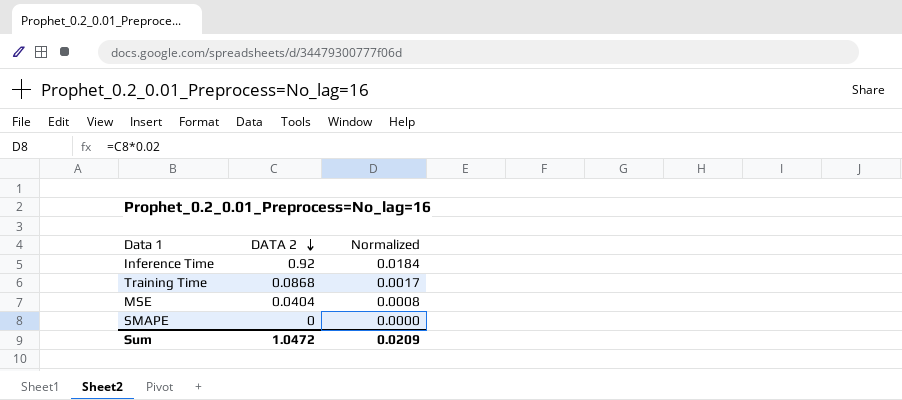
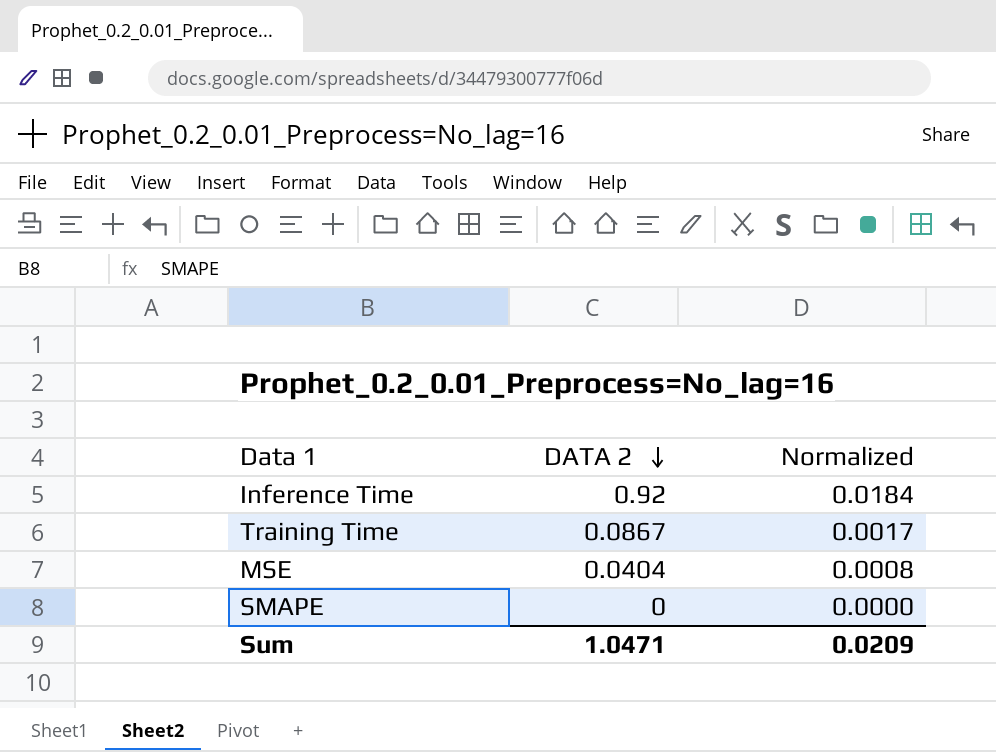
Training Time | DATA 2: 0.0868 -> 0.0867
Sum | DATA 2: 1.0472 -> 1.0471

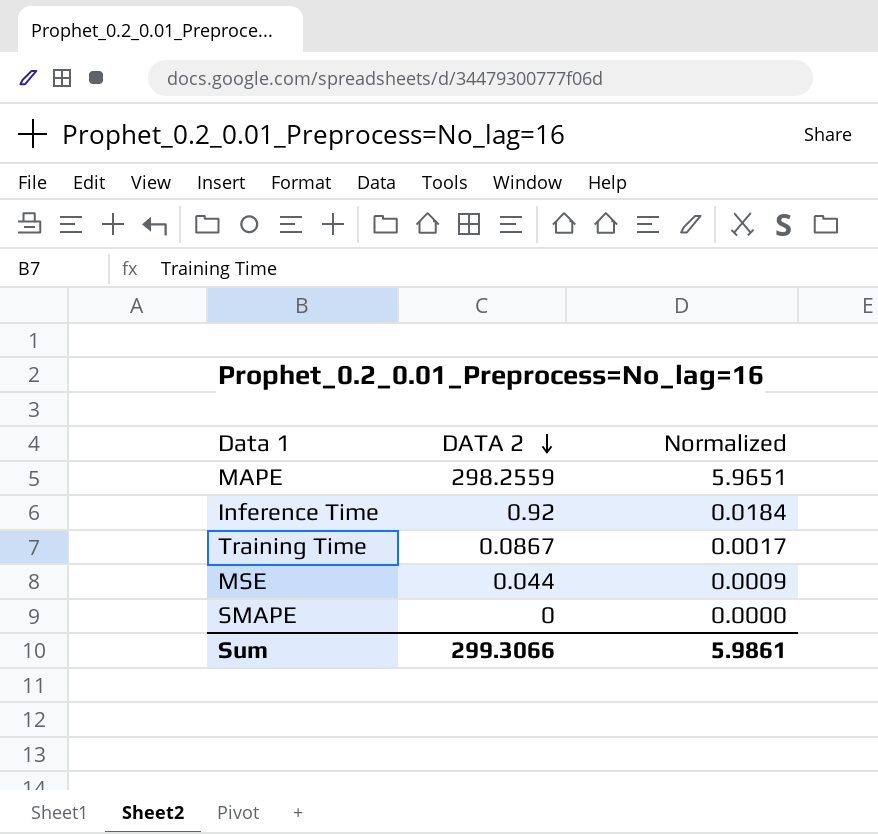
row MAPE: none -> 298.2559 | 5.9651
MSE | DATA 2: 0.0404 -> 0.044
MSE | Normalized: 0.0008 -> 0.0009
Sum | DATA 2: 1.0471 -> 299.3066
Sum | Normalized: 0.0209 -> 5.9861

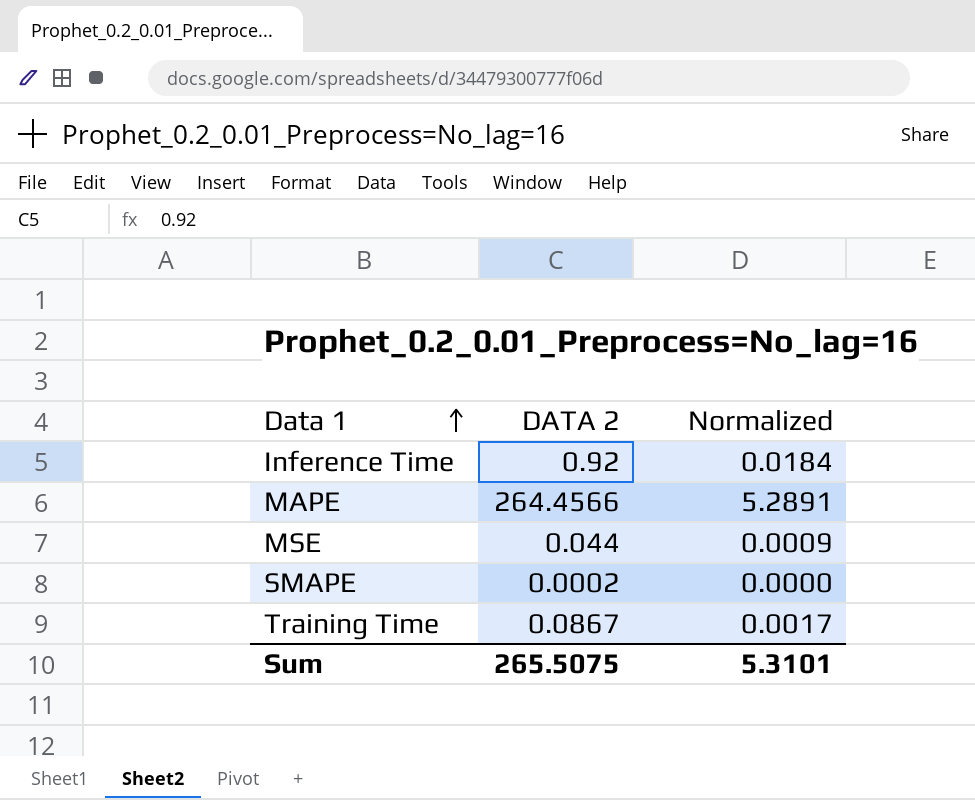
row order: DATA 2 descending -> Data 1 ascending
MAPE | DATA 2: 298.2559 -> 264.4566
MAPE | Normalized: 5.9651 -> 5.2891
SMAPE | DATA 2: 0 -> 0.0002
Sum | DATA 2: 299.3066 -> 265.5075
Sum | Normalized: 5.9861 -> 5.3101

